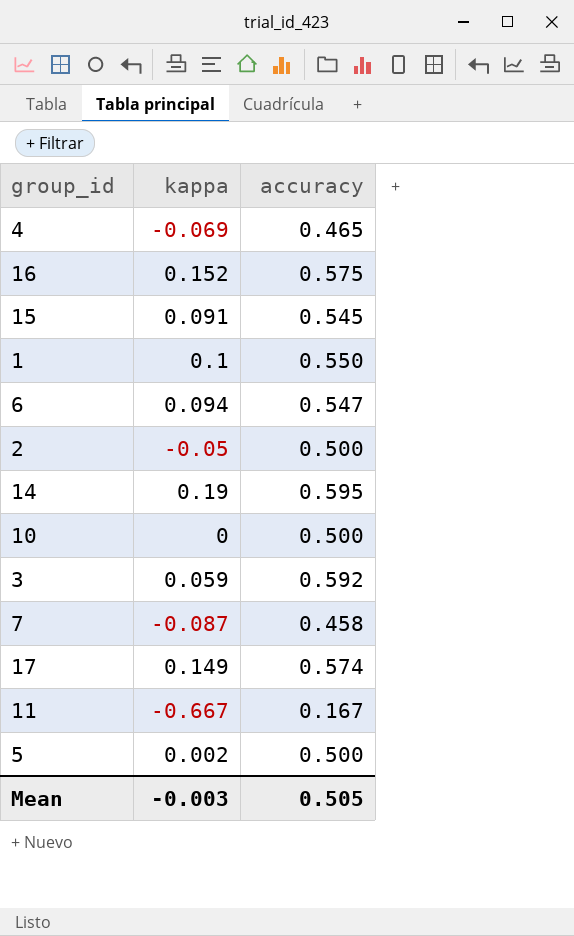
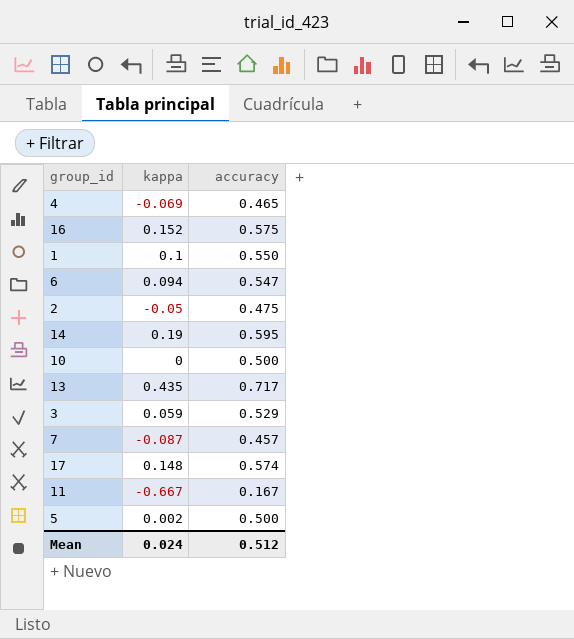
row 15: 0.091 | 0.545 -> none
2 | accuracy: 0.500 -> 0.475
row 13: none -> 0.435 | 0.717
3 | accuracy: 0.592 -> 0.529
7 | accuracy: 0.458 -> 0.457
17 | kappa: 0.149 -> 0.148
Mean | kappa: -0.003 -> 0.024
Mean | accuracy: 0.505 -> 0.512

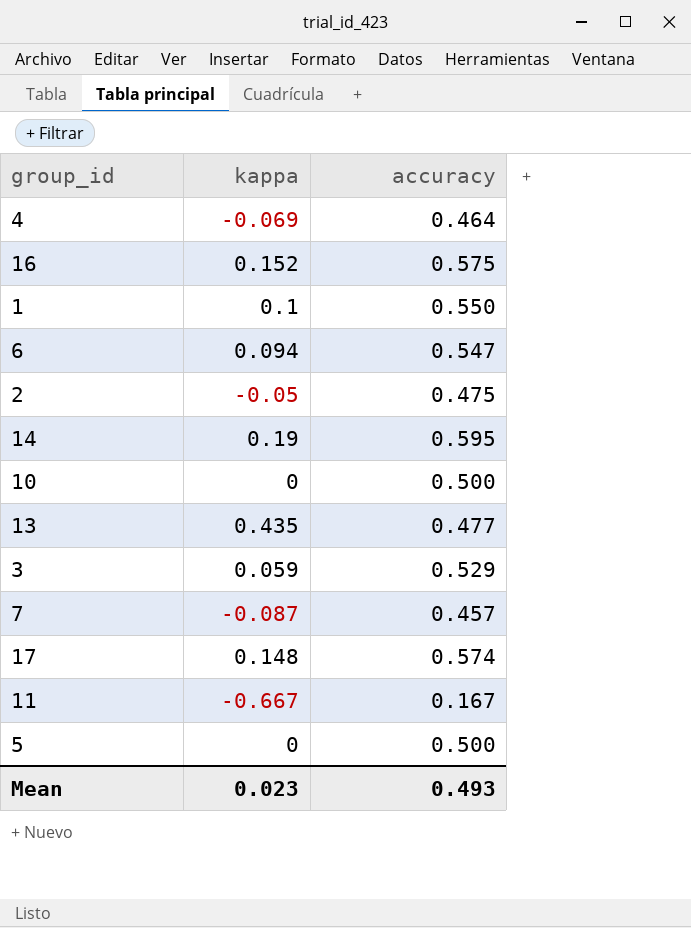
4 | accuracy: 0.465 -> 0.464
13 | accuracy: 0.717 -> 0.477
5 | kappa: 0.002 -> 0
Mean | kappa: 0.024 -> 0.023
Mean | accuracy: 0.512 -> 0.493

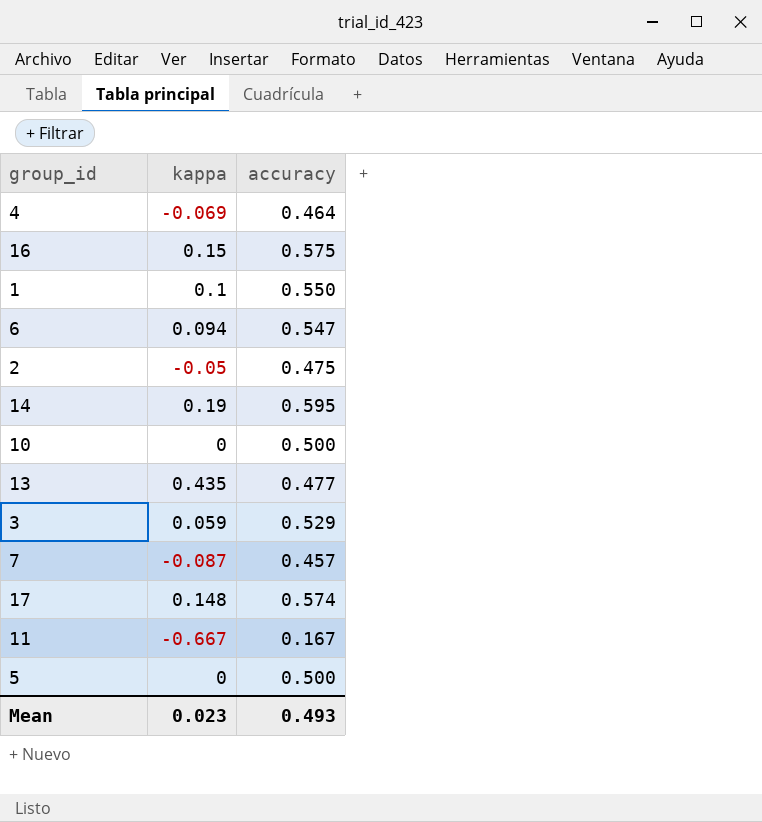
16 | kappa: 0.152 -> 0.15

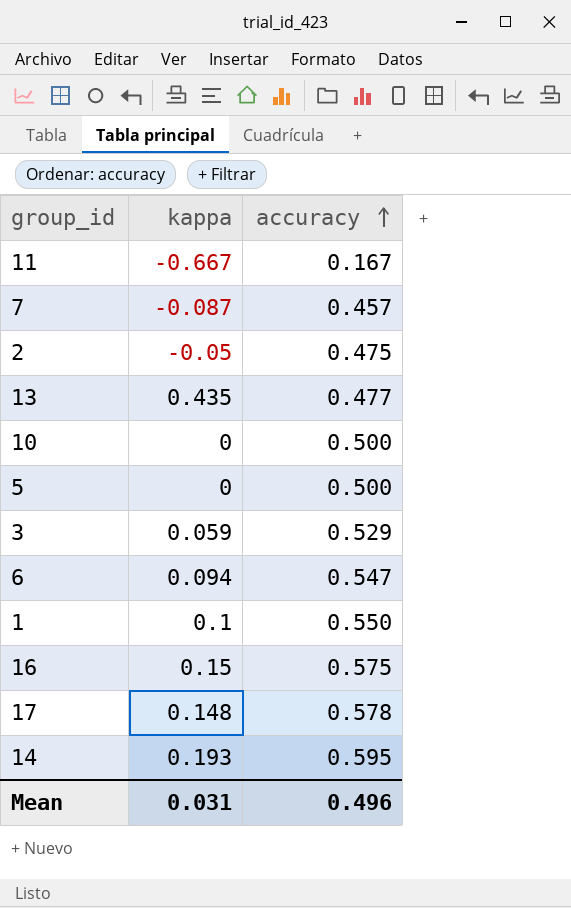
row order: none -> accuracy ascending
row 4: -0.069 | 0.464 -> none
17 | accuracy: 0.574 -> 0.578
14 | kappa: 0.19 -> 0.193
Mean | kappa: 0.023 -> 0.031
Mean | accuracy: 0.493 -> 0.496

